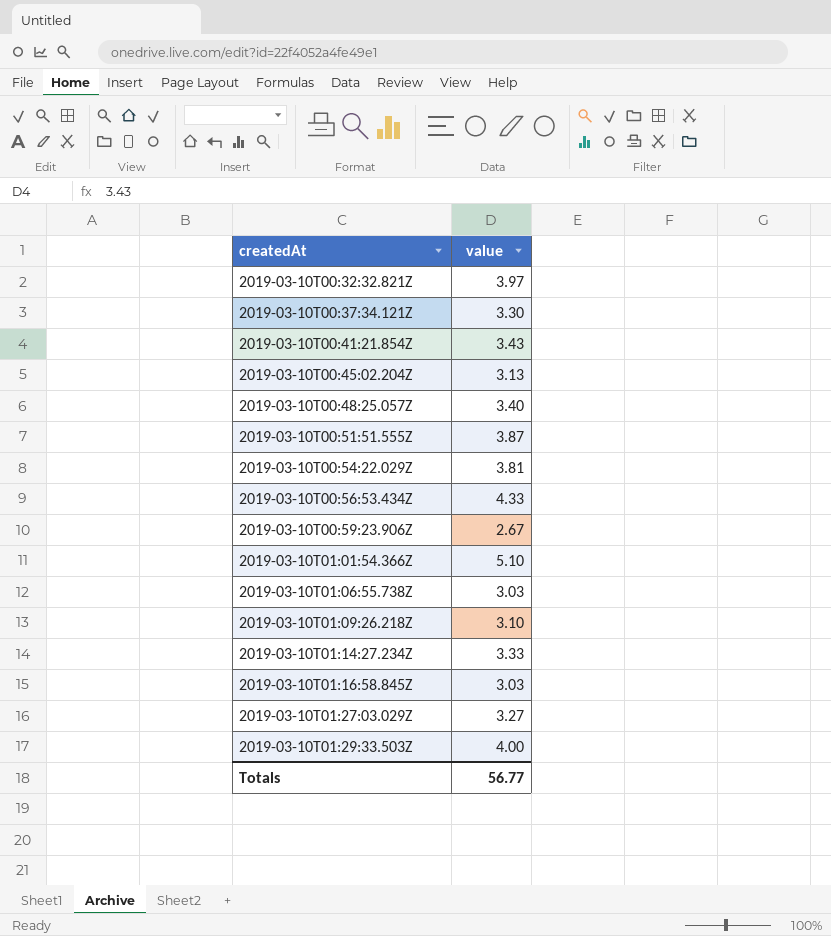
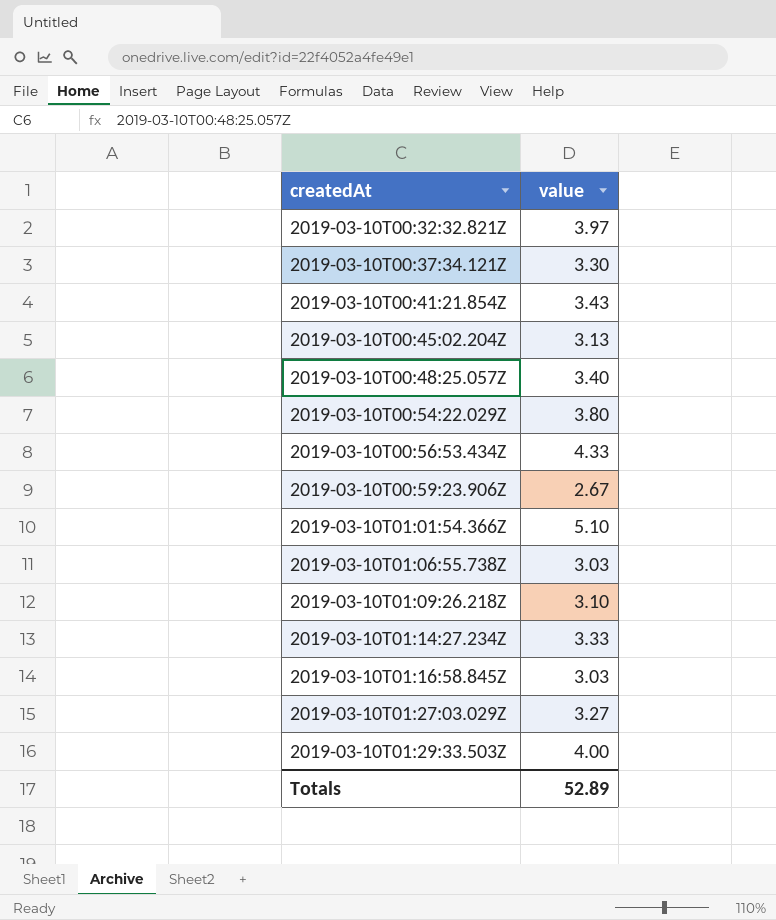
row 2019-03-10T00:51:51.555Z: 3.87 -> none
2019-03-10T00:54:22.029Z | value: 3.81 -> 3.80
Totals | value: 56.77 -> 52.89

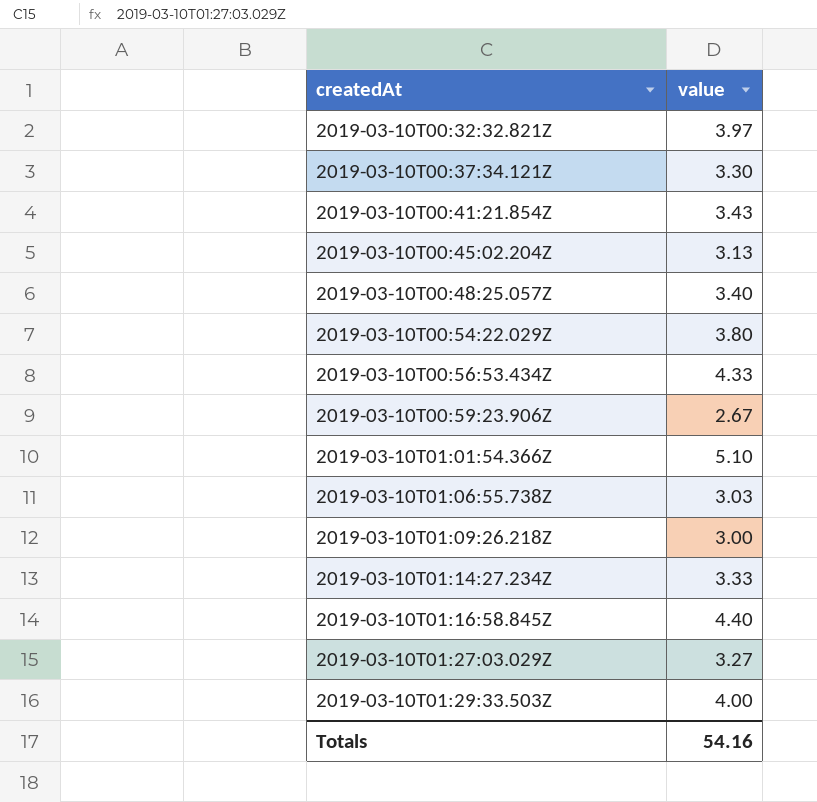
2019-03-10T01:09:26.218Z | value: 3.10 -> 3.00
2019-03-10T01:16:58.845Z | value: 3.03 -> 4.40
Totals | value: 52.89 -> 54.16

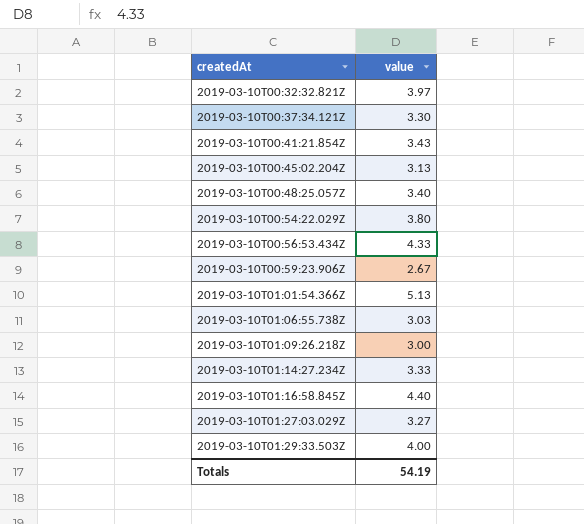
2019-03-10T01:01:54.366Z | value: 5.10 -> 5.13
Totals | value: 54.16 -> 54.19

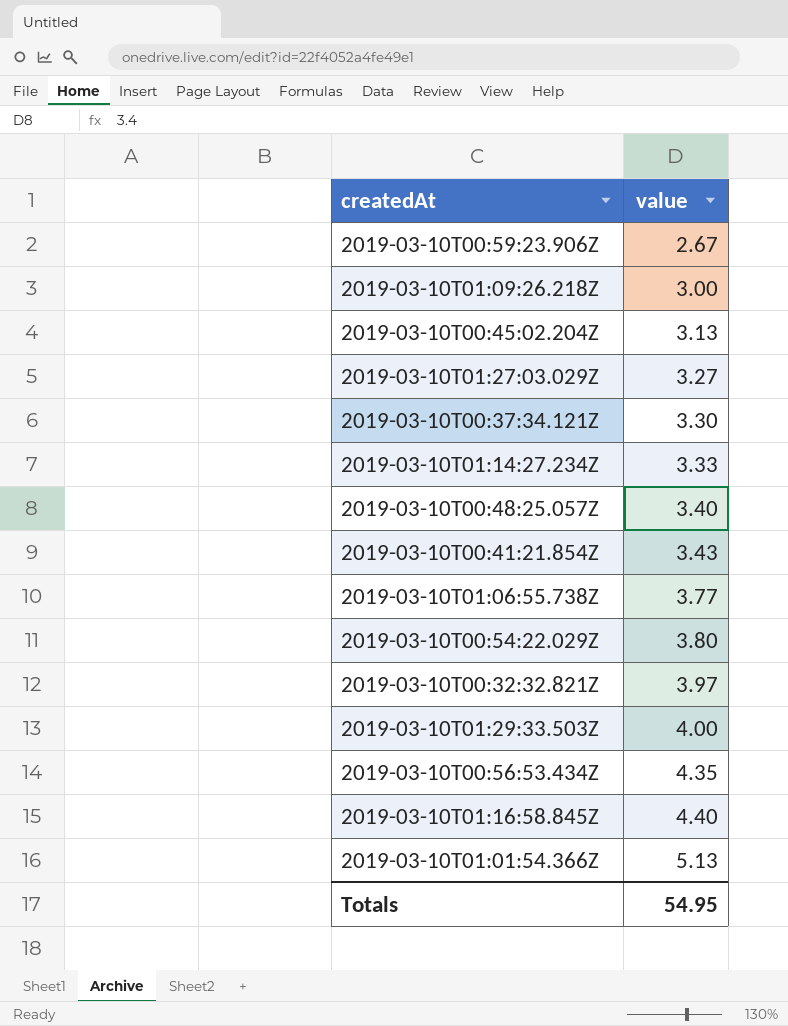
row order: createdAt ascending -> value ascending
2019-03-10T01:06:55.738Z | value: 3.03 -> 3.77
2019-03-10T00:56:53.434Z | value: 4.33 -> 4.35
Totals | value: 54.19 -> 54.95

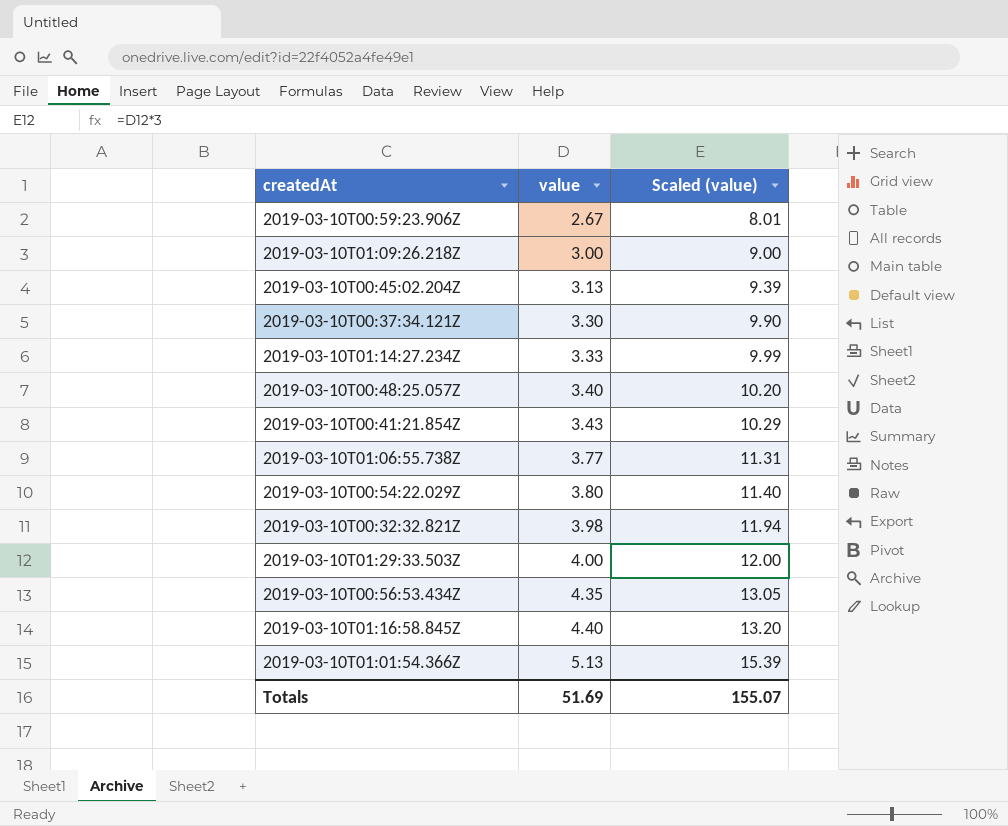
column Scaled (value) | formula: none -> [value] * 3
row 2019-03-10T01:27:03.029Z: 3.27 -> none
2019-03-10T00:32:32.821Z | value: 3.97 -> 3.98
Totals | value: 54.95 -> 51.69

